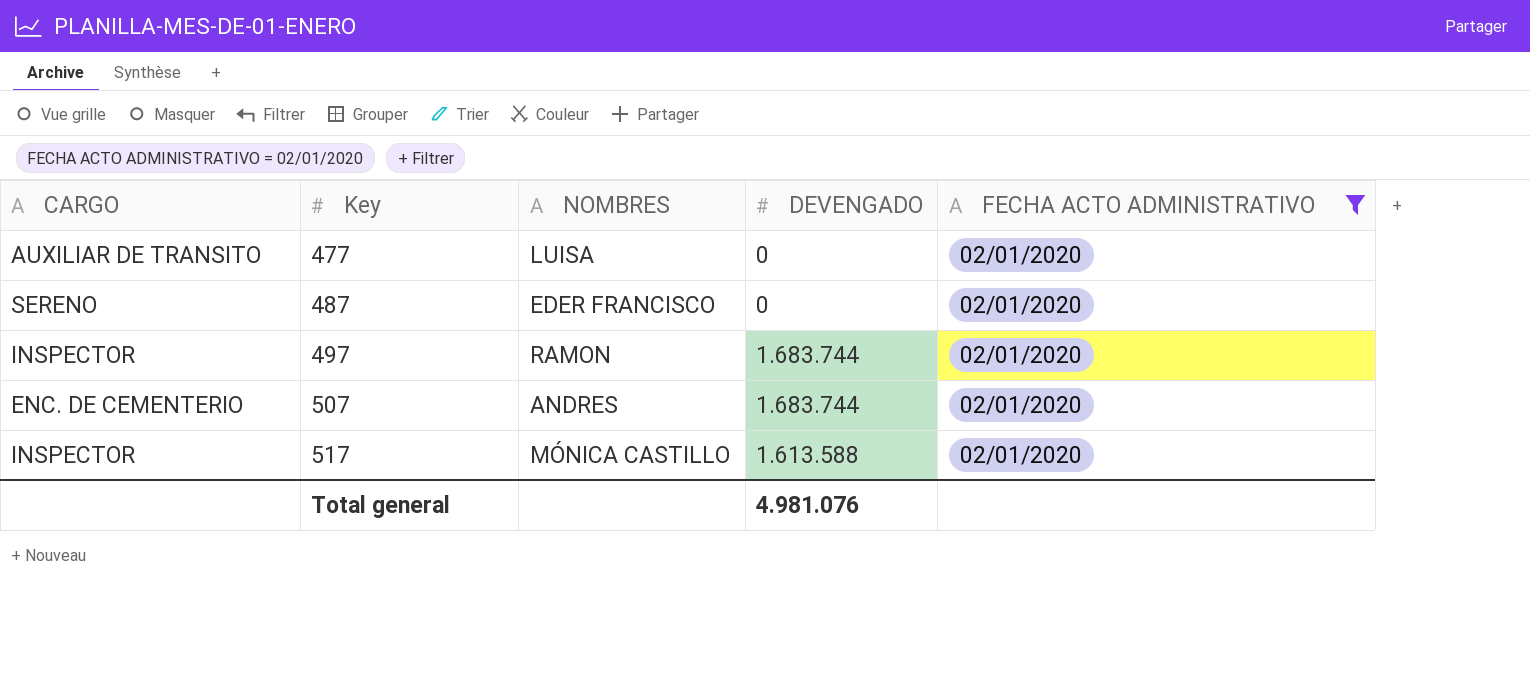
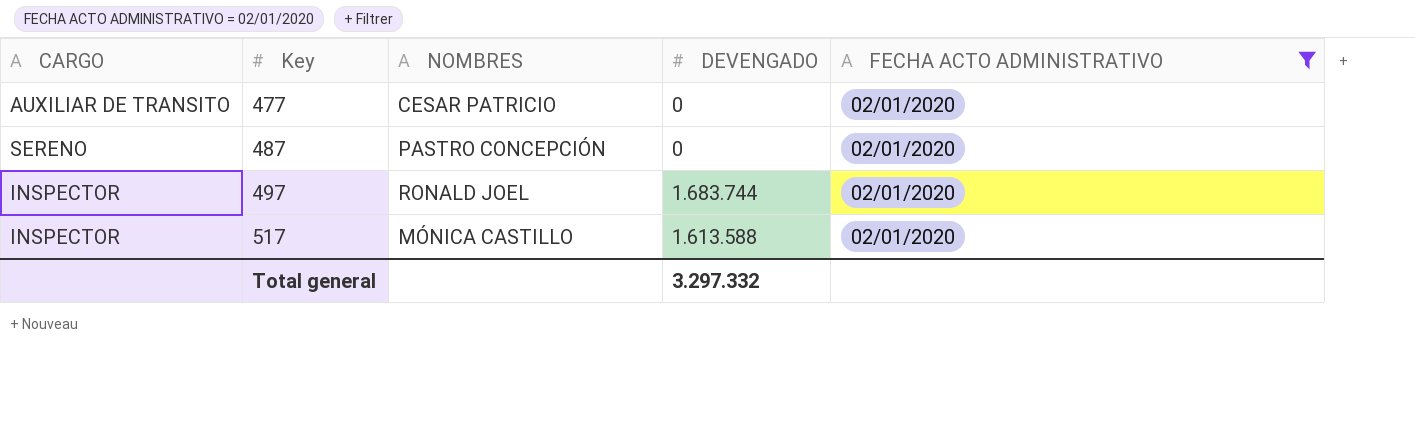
row 507: ENC. DE CEMENTERIO | ANDRES | 1.683.744 | 02/01/2020 -> none
477 | NOMBRES: LUISA -> CESAR PATRICIO
487 | NOMBRES: EDER FRANCISCO -> PASTRO CONCEPCIÓN
497 | NOMBRES: RAMON -> RONALD JOEL
Total general | DEVENGADO: 4.981.076 -> 3.297.332

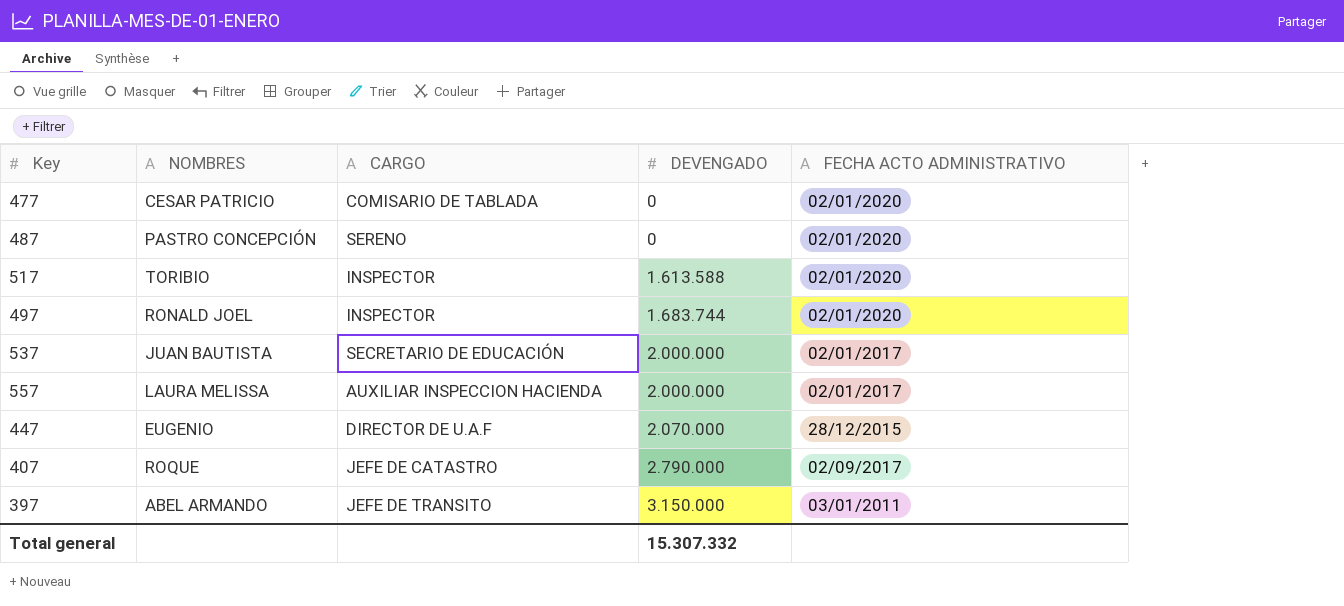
filter: FECHA ACTO ADMINISTRATIVO = 02/01/2020 -> none
row order: Key ascending -> DEVENGADO ascending
column CARGO | position: 1 -> 3
477 | CARGO: AUXILIAR DE TRANSITO -> COMISARIO DE TABLADA
517 | NOMBRES: MÓNICA CASTILLO -> TORIBIO
Total general | DEVENGADO: 3.297.332 -> 15.307.332

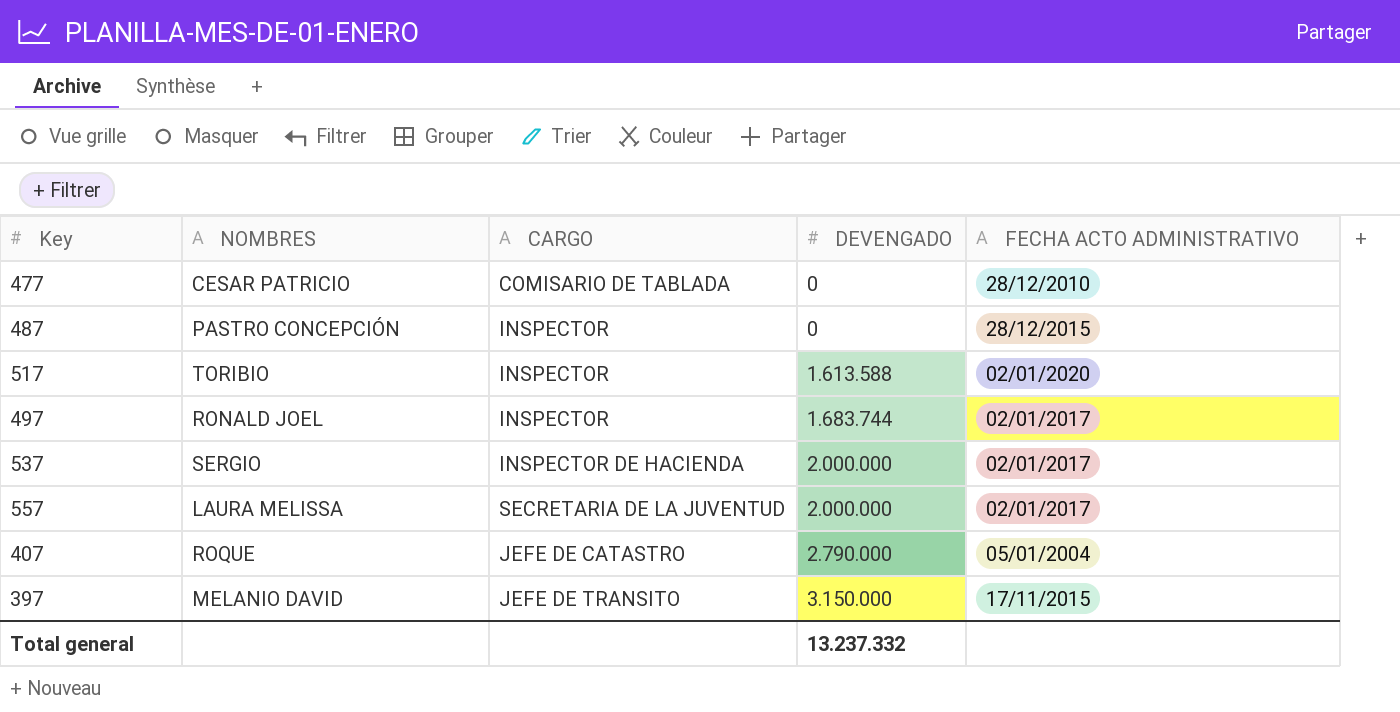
row 447: EUGENIO | DIRECTOR DE U.A.F | 2.070.000 | 28/12/2015 -> none
477 | FECHA ACTO ADMINISTRATIVO: 02/01/2020 -> 28/12/2010
487 | CARGO: SERENO -> INSPECTOR
487 | FECHA ACTO ADMINISTRATIVO: 02/01/2020 -> 28/12/2015
497 | FECHA ACTO ADMINISTRATIVO: 02/01/2020 -> 02/01/2017
537 | NOMBRES: JUAN BAUTISTA -> SERGIO
537 | CARGO: SECRETARIO DE EDUCACIÓN -> INSPECTOR DE HACIENDA
557 | CARGO: AUXILIAR INSPECCION HACIENDA -> SECRETARIA DE LA JUVENTUD
407 | FECHA ACTO ADMINISTRATIVO: 02/09/2017 -> 05/01/2004
397 | NOMBRES: ABEL ARMANDO -> MELANIO DAVID
397 | FECHA ACTO ADMINISTRATIVO: 03/01/2011 -> 17/11/2015
Total general | DEVENGADO: 15.307.332 -> 13.237.332

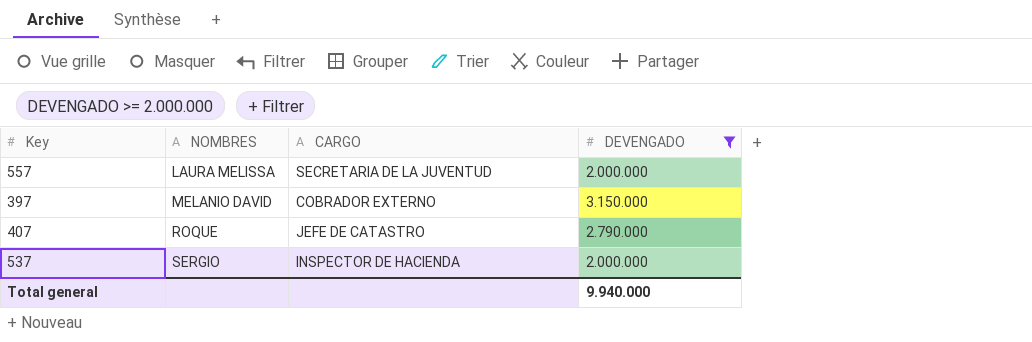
filter: none -> DEVENGADO >= 2.000.000
row order: DEVENGADO ascending -> NOMBRES ascending
column FECHA ACTO ADMINISTRATIVO | position: 5 -> none
397 | CARGO: JEFE DE TRANSITO -> COBRADOR EXTERNO
Total general | DEVENGADO: 13.237.332 -> 9.940.000

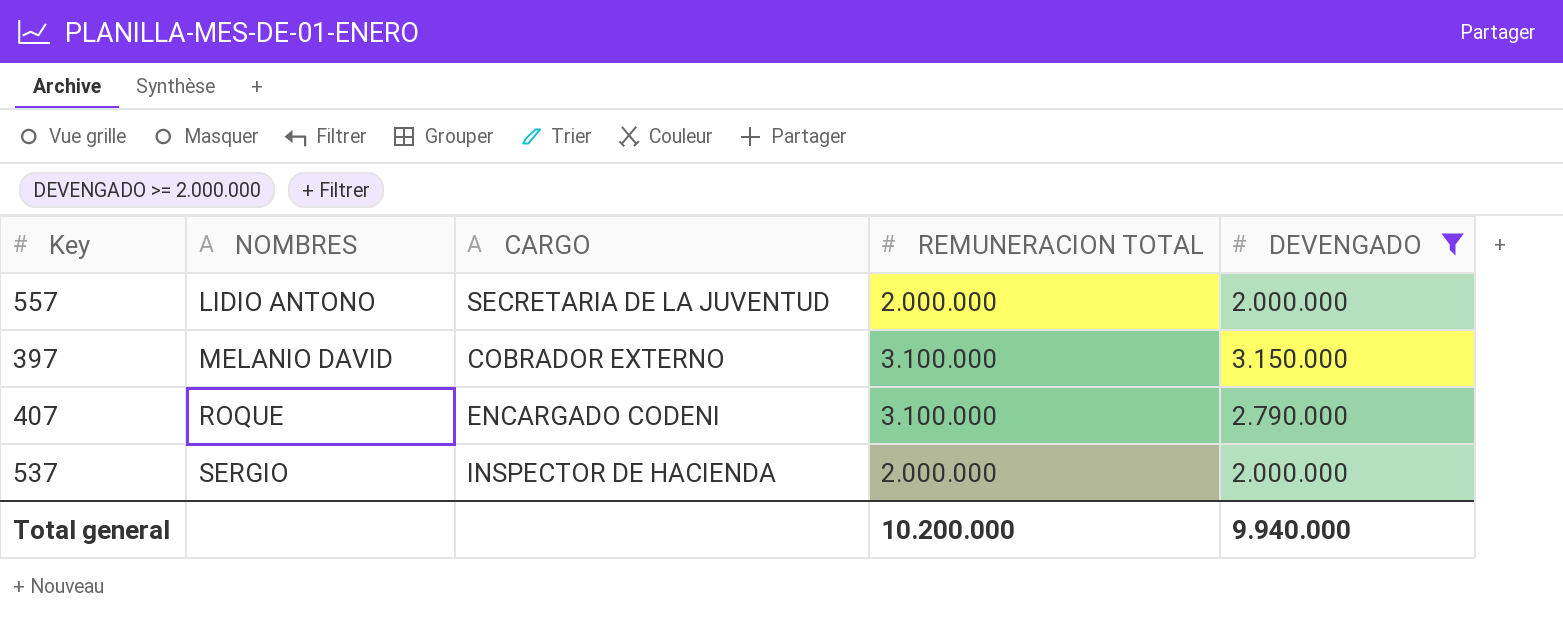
column REMUNERACION TOTAL | position: none -> 4
557 | NOMBRES: LAURA MELISSA -> LIDIO ANTONO
407 | CARGO: JEFE DE CATASTRO -> ENCARGADO CODENI

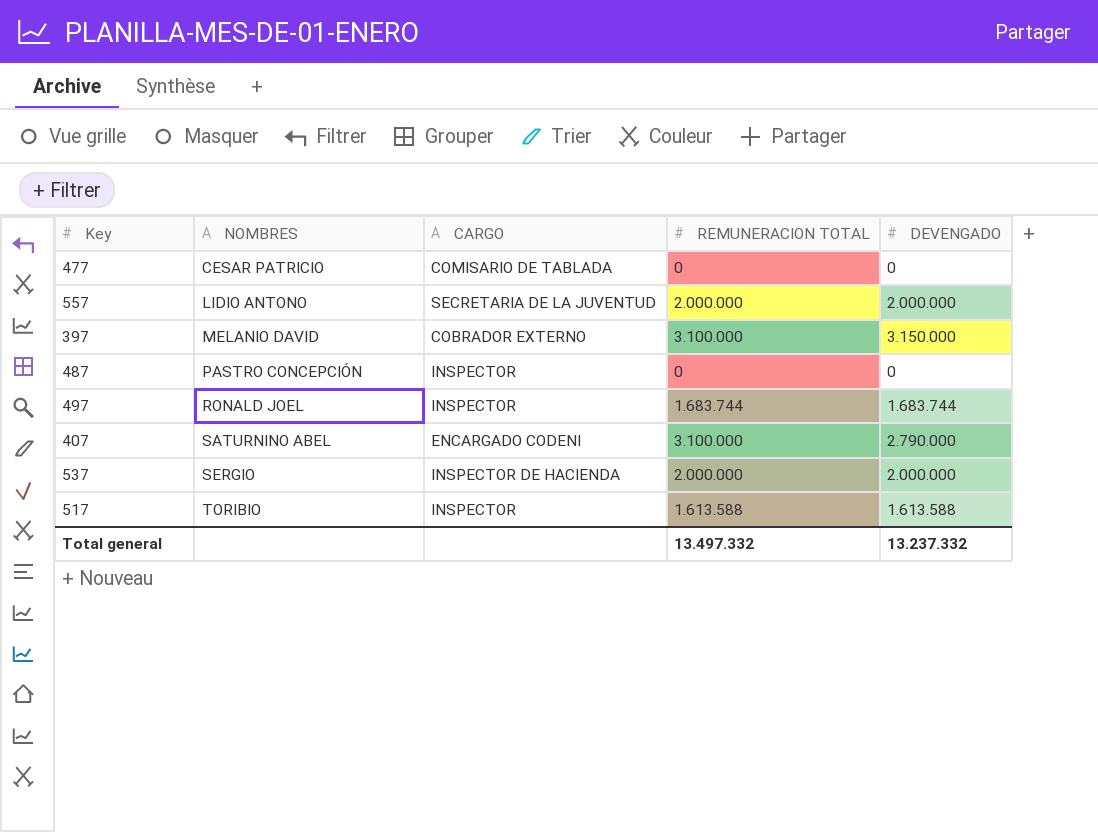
filter: DEVENGADO >= 2.000.000 -> none
407 | NOMBRES: ROQUE -> SATURNINO ABEL
Total general | REMUNERACION TOTAL: 10.200.000 -> 13.497.332
Total general | DEVENGADO: 9.940.000 -> 13.237.332

